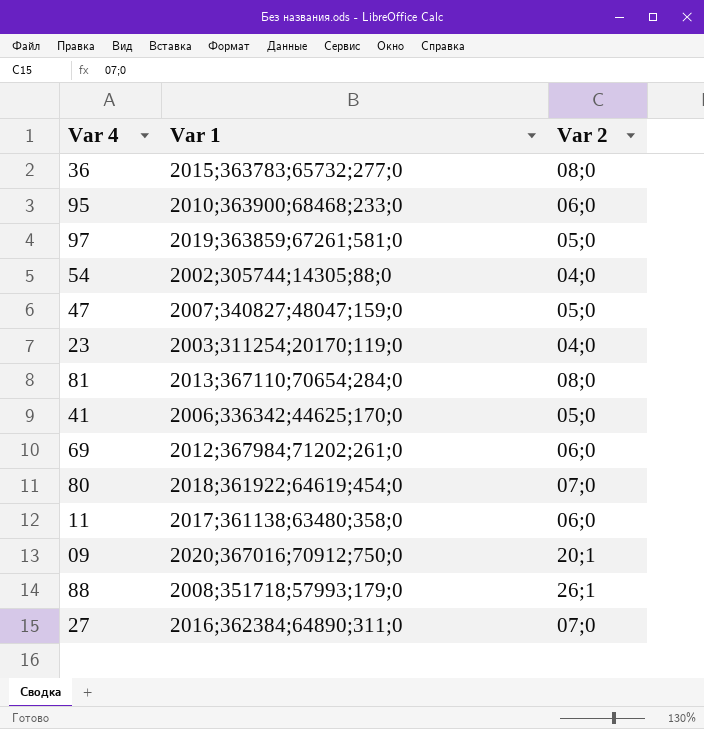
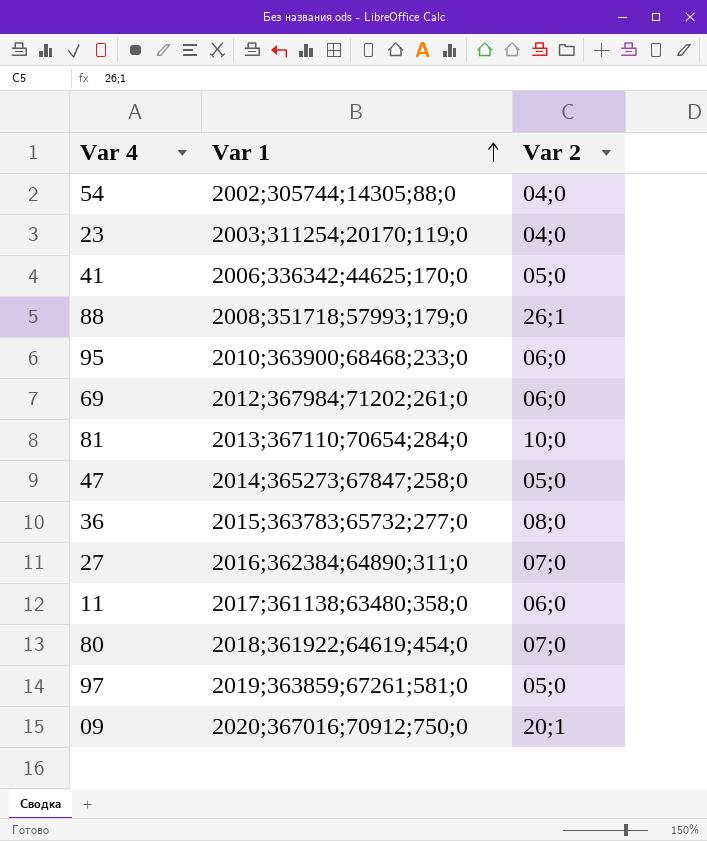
row order: none -> Var 1 ascending
81 | Var 2: 08;0 -> 10;0
47 | Var 1: 2007;340827;48047;159;0 -> 2014;365273;67847;258;0

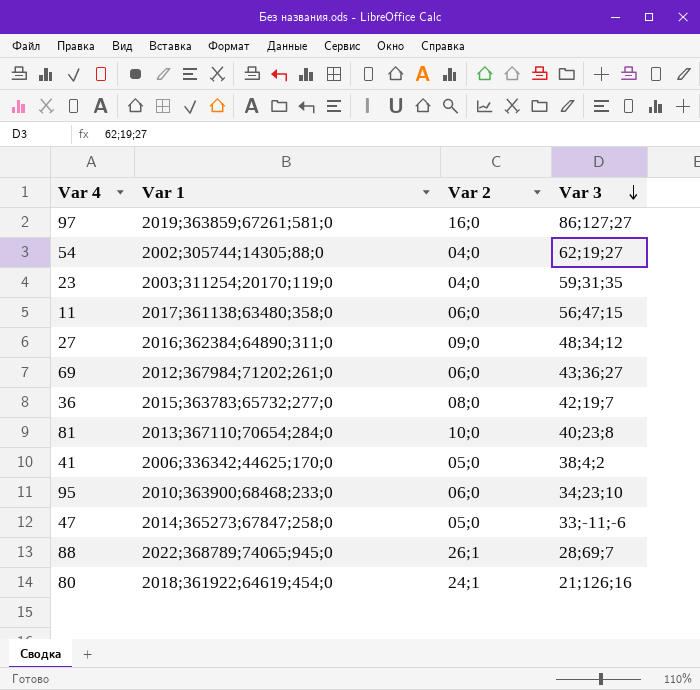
row order: Var 1 ascending -> Var 3 descending
column Var 3 | position: none -> 4
row 09: 2020;367016;70912;750;0 | 20;1 -> none
97 | Var 2: 05;0 -> 16;0
27 | Var 2: 07;0 -> 09;0
88 | Var 1: 2008;351718;57993;179;0 -> 2022;368789;74065;945;0
80 | Var 2: 07;0 -> 24;1

